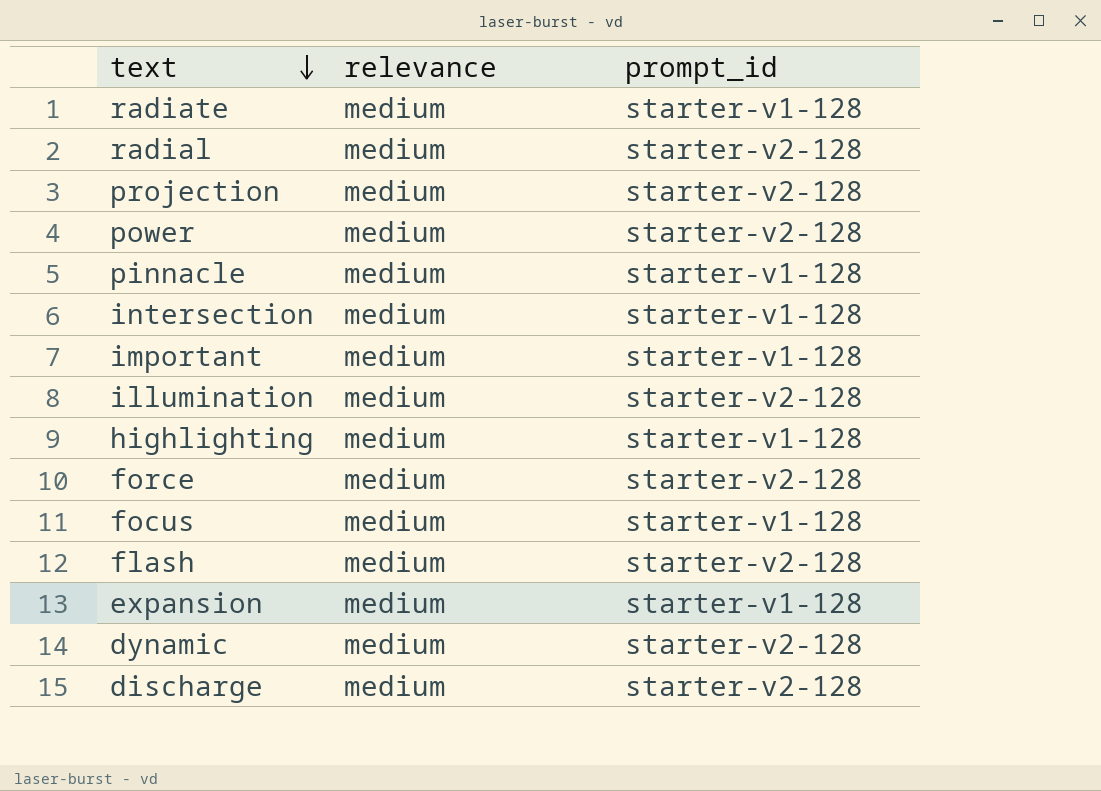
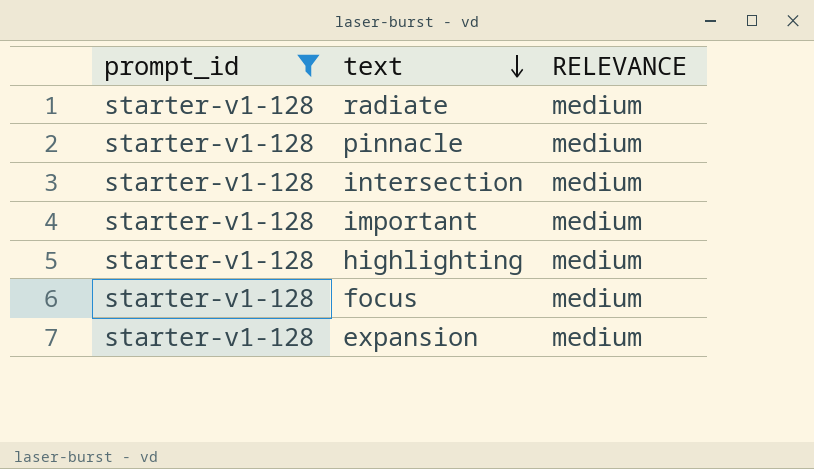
filter: none -> prompt_id = starter-v1-128
column prompt_id | position: 3 -> 1
column name: relevance -> RELEVANCE

